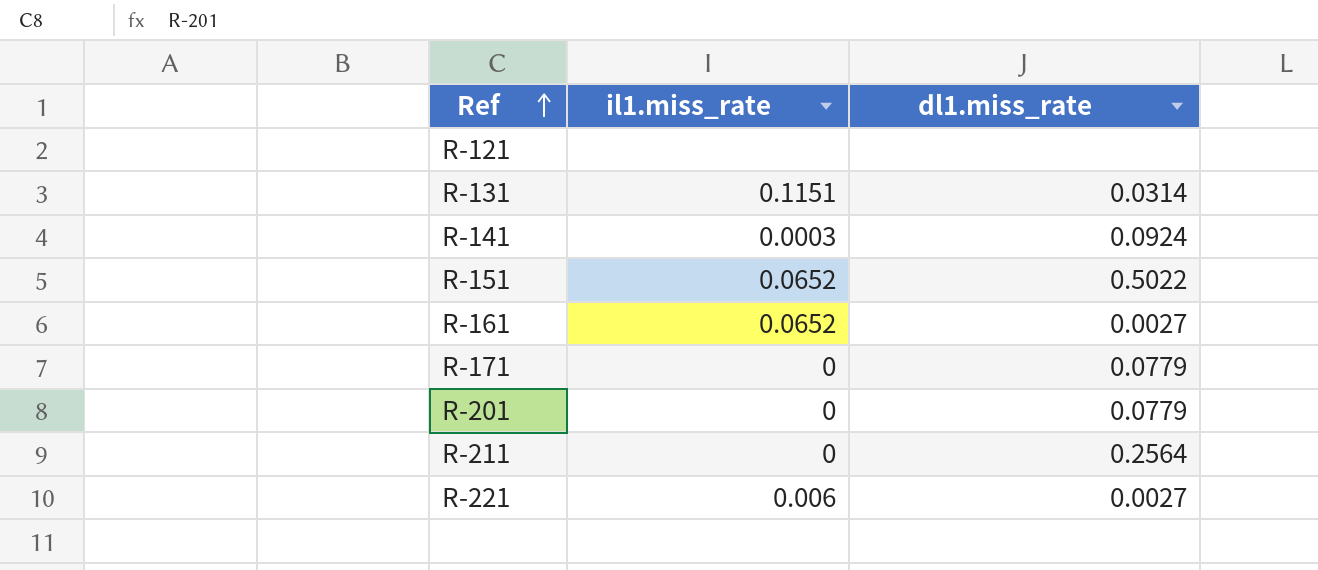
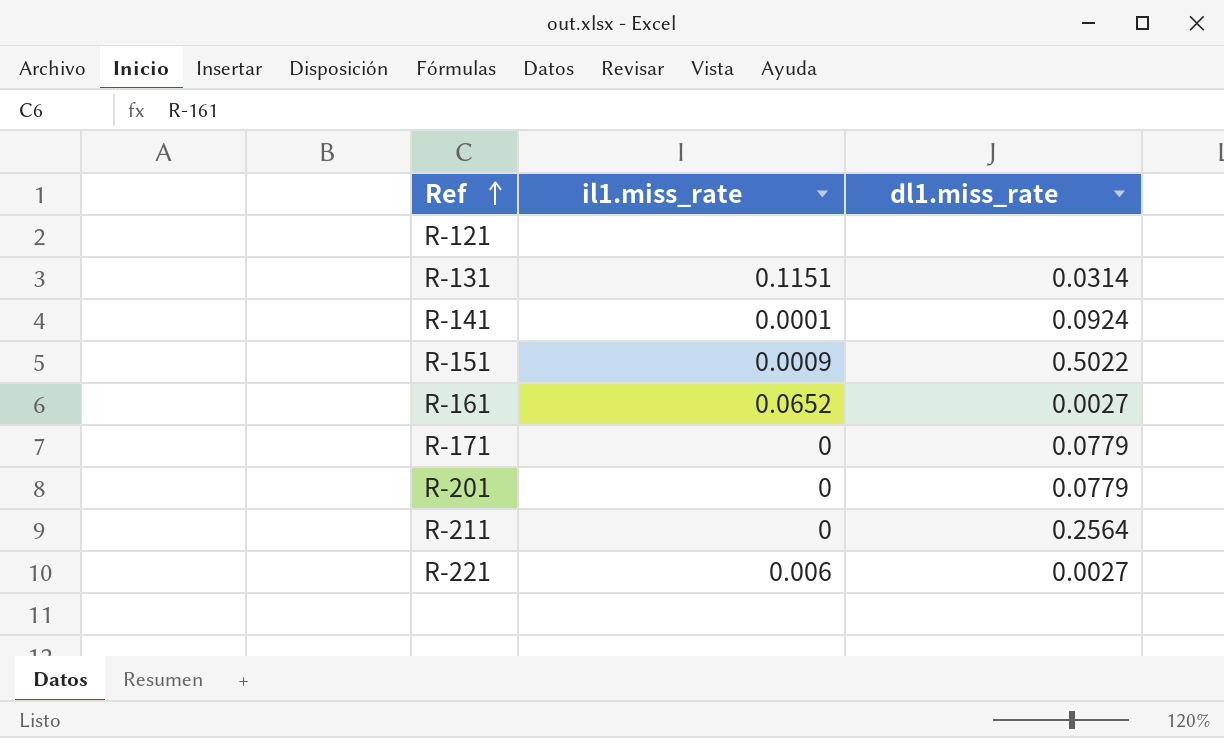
R-141 | il1.miss_rate: 0.0003 -> 0.0001
R-151 | il1.miss_rate: 0.0652 -> 0.0009

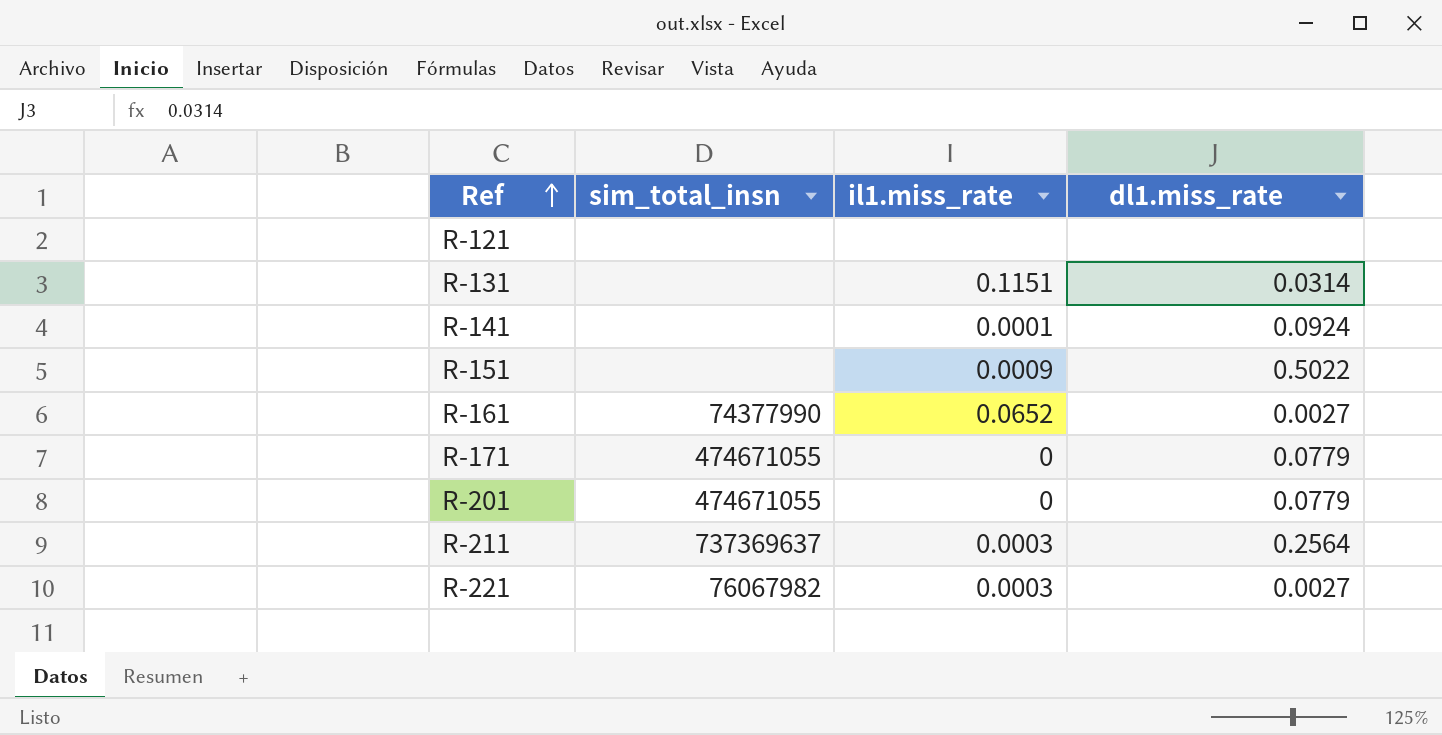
column sim_total_insn | position: none -> 2
R-211 | il1.miss_rate: 0 -> 0.0003
R-221 | il1.miss_rate: 0.006 -> 0.0003

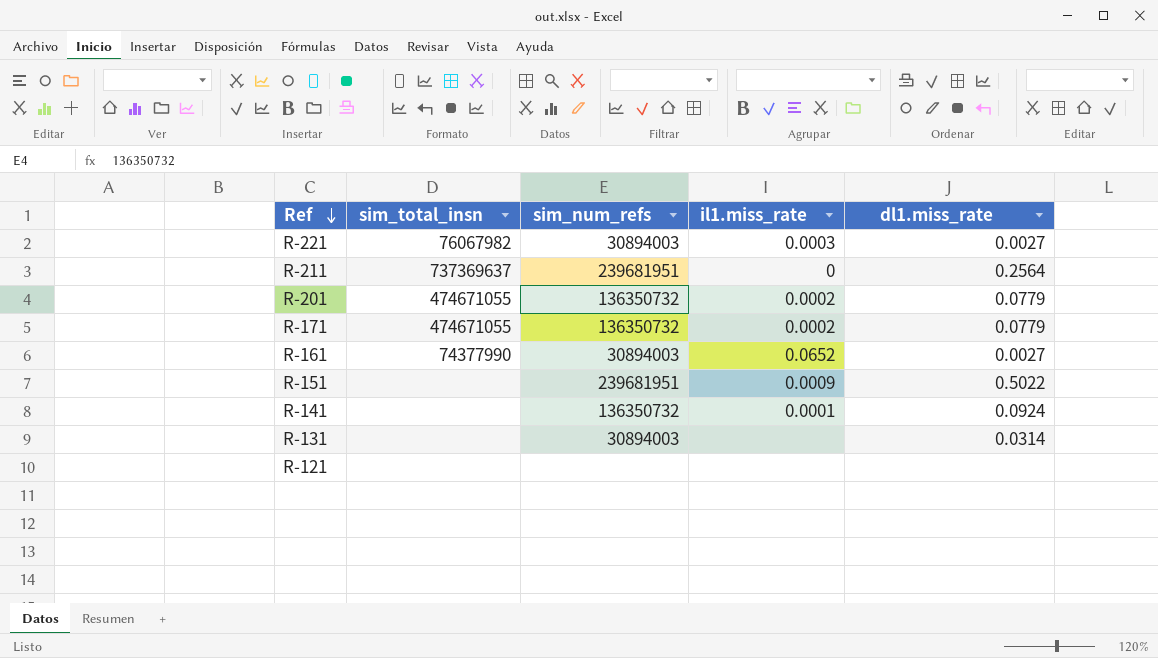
row order: Ref ascending -> Ref descending
column sim_num_refs | position: none -> 3
R-211 | il1.miss_rate: 0.0003 -> 0
R-201 | il1.miss_rate: 0 -> 0.0002
R-171 | il1.miss_rate: 0 -> 0.0002
R-131 | il1.miss_rate: 0.1151 -> none

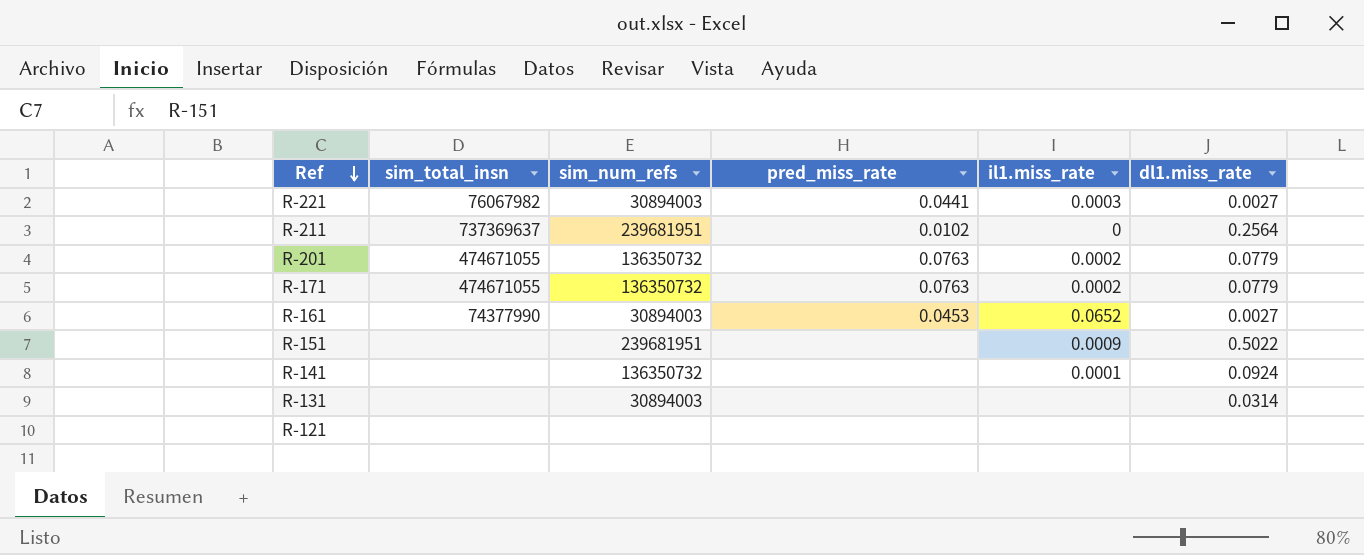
column pred_miss_rate | position: none -> 4

